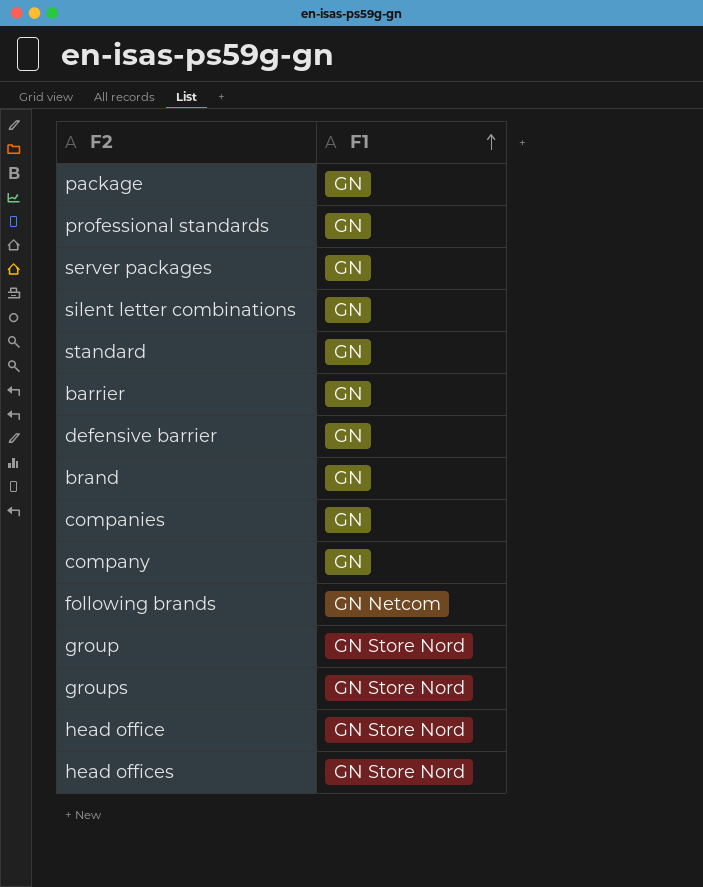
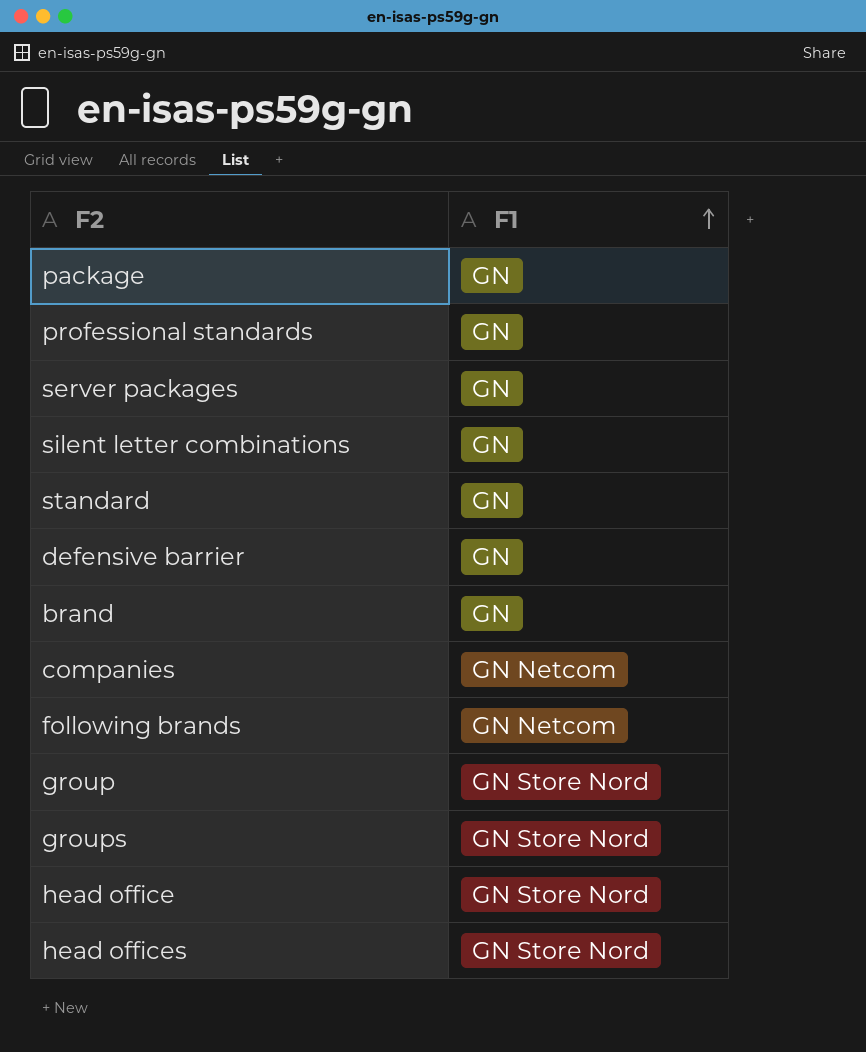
row barrier: GN -> none
row company: GN -> none
companies | F1: GN -> GN Netcom

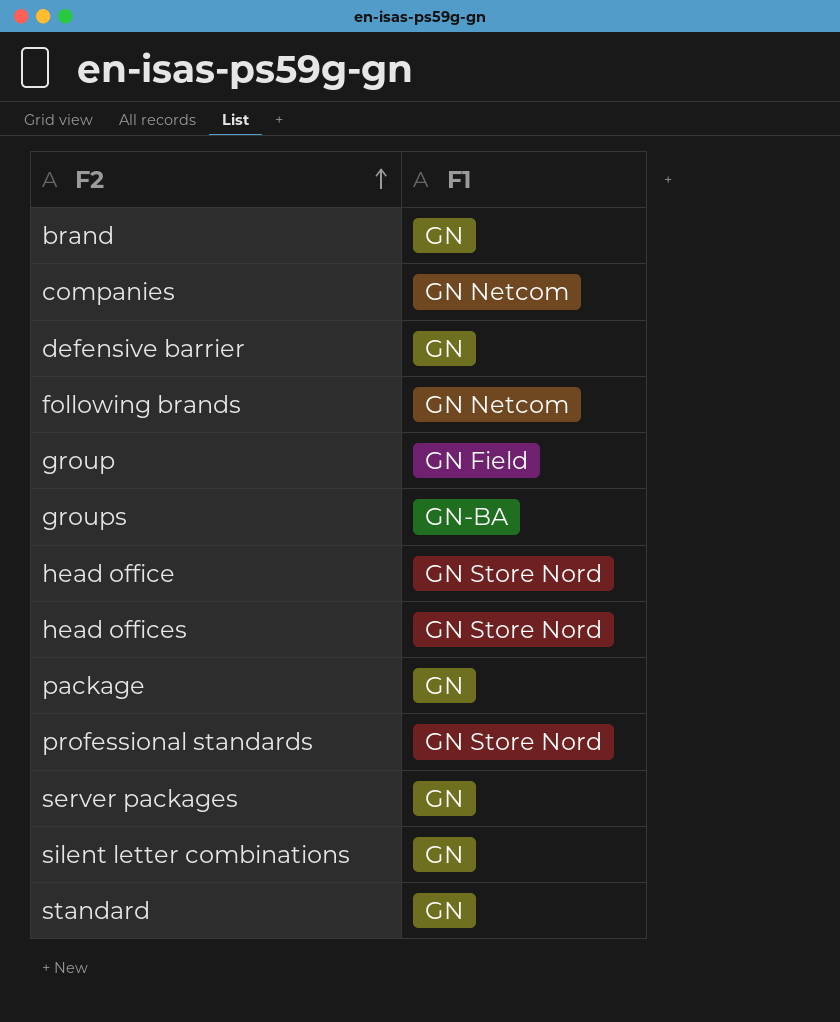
row order: F1 ascending -> F2 ascending
group | F1: GN Store Nord -> GN Field
groups | F1: GN Store Nord -> GN-BA
professional standards | F1: GN -> GN Store Nord

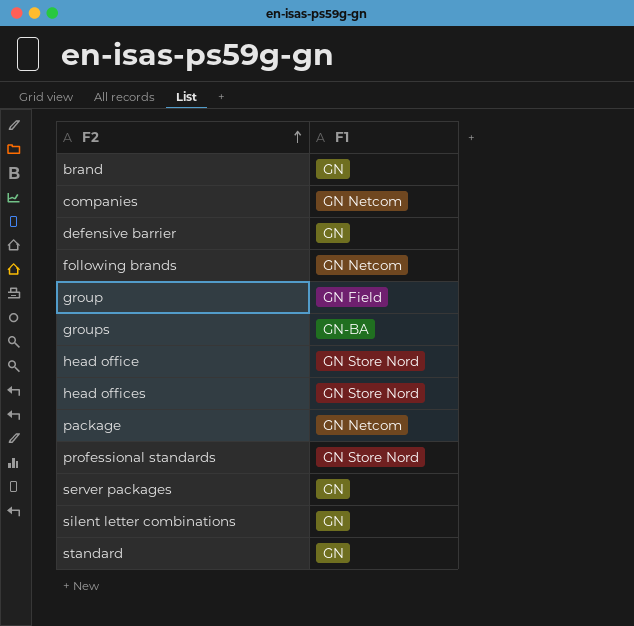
package | F1: GN -> GN Netcom

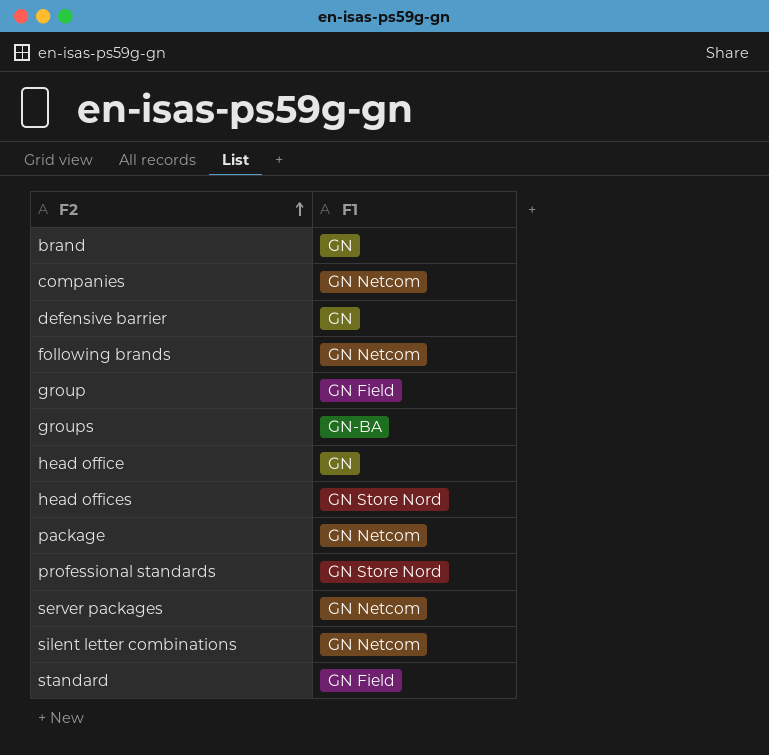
head office | F1: GN Store Nord -> GN
server packages | F1: GN -> GN Netcom
silent letter combinations | F1: GN -> GN Netcom
standard | F1: GN -> GN Field

